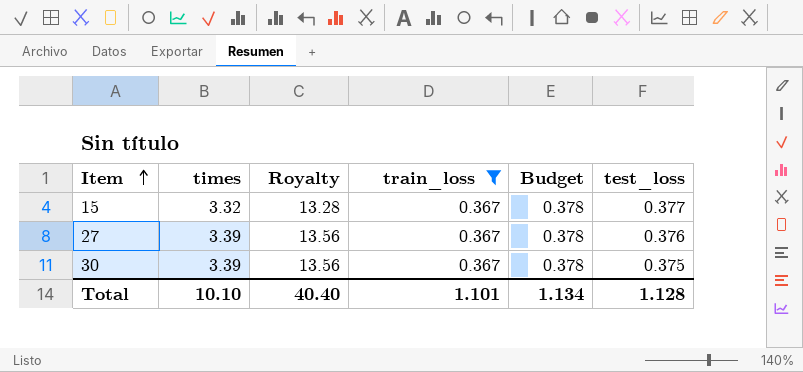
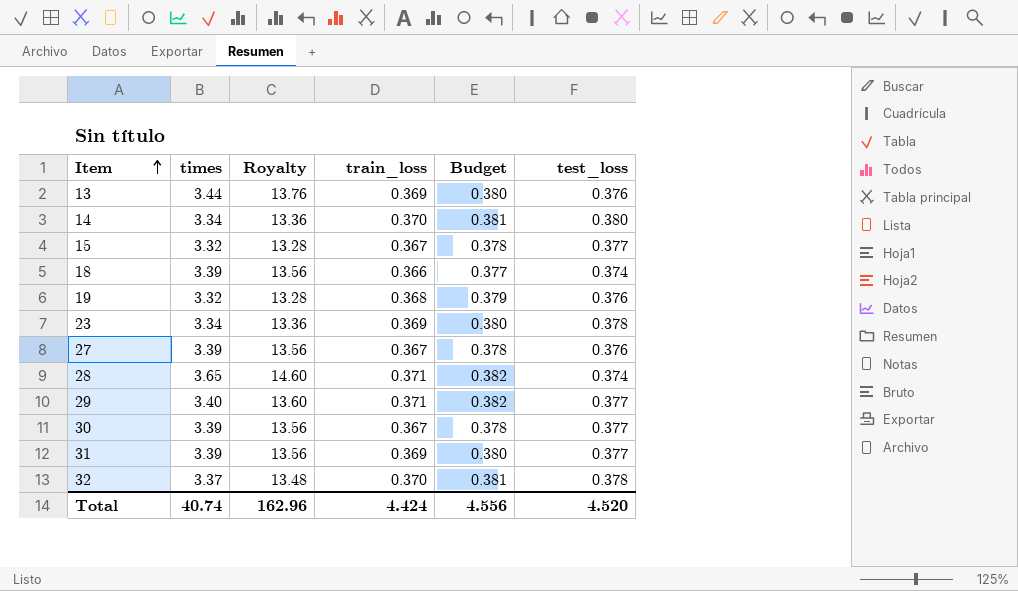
filter: train_loss = 0.367 -> none
30 | test_loss: 0.375 -> 0.377
Total | times: 10.10 -> 40.74
Total | Royalty: 40.40 -> 162.96
Total | train_loss: 1.101 -> 4.424
Total | Budget: 1.134 -> 4.556
Total | test_loss: 1.128 -> 4.520

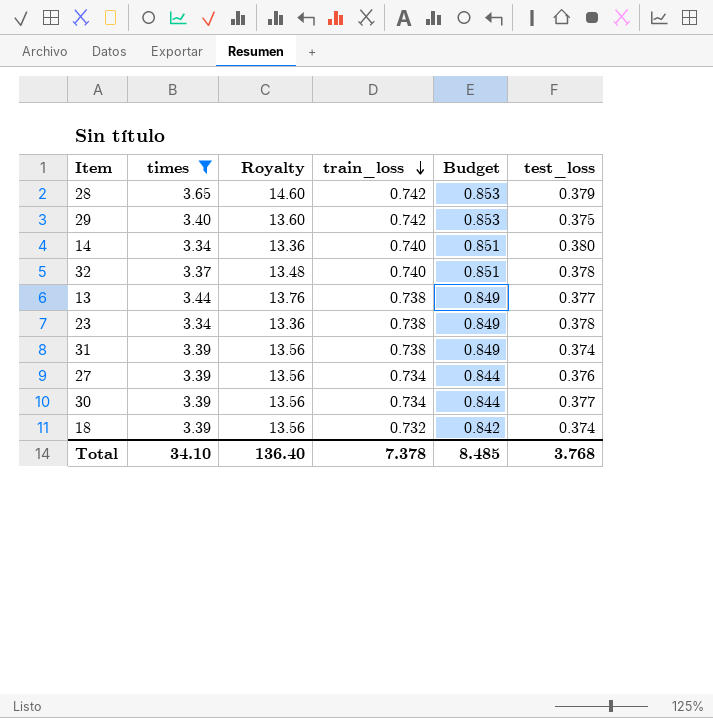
filter: none -> times != 3.32
row order: Item ascending -> train_loss descending
column Budget | formula: [train_loss] * 1.03 -> [train_loss] * 1.15
28 | train_loss: 0.371 -> 0.742
28 | test_loss: 0.374 -> 0.379
29 | train_loss: 0.371 -> 0.742
29 | test_loss: 0.377 -> 0.375
14 | train_loss: 0.370 -> 0.740
32 | train_loss: 0.370 -> 0.740
13 | train_loss: 0.369 -> 0.738
13 | test_loss: 0.376 -> 0.377
23 | train_loss: 0.369 -> 0.738
31 | train_loss: 0.369 -> 0.738
31 | test_loss: 0.377 -> 0.374
27 | train_loss: 0.367 -> 0.734
30 | train_loss: 0.367 -> 0.734
18 | train_loss: 0.366 -> 0.732
Total | times: 40.74 -> 34.10
Total | Royalty: 162.96 -> 136.40
Total | train_loss: 4.424 -> 7.378
Total | Budget: 4.556 -> 8.485
Total | test_loss: 4.520 -> 3.768

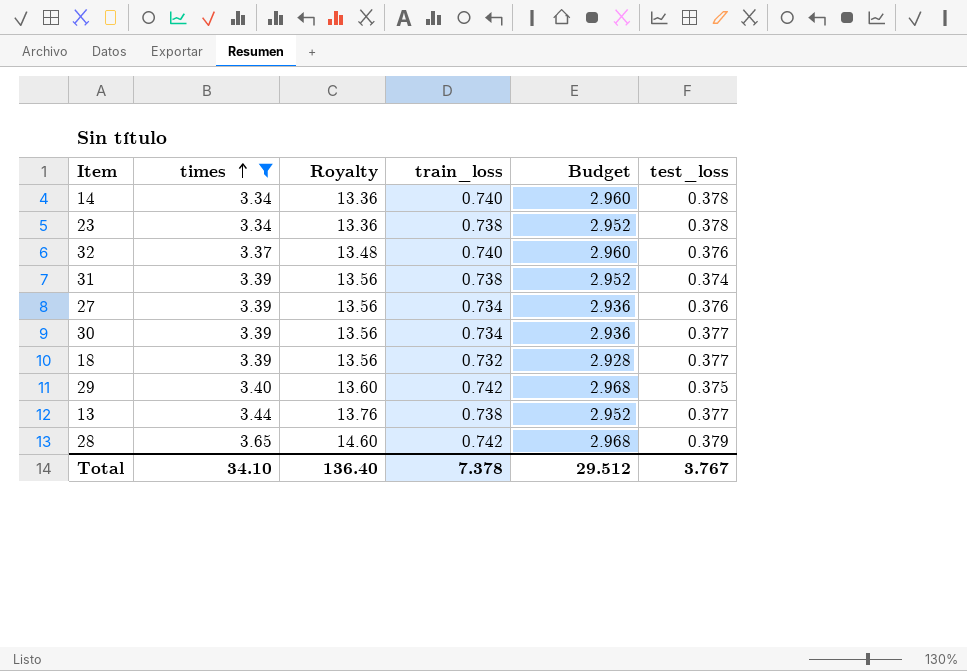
row order: train_loss descending -> times ascending
column Budget | formula: [train_loss] * 1.15 -> [train_loss] * 4
14 | test_loss: 0.380 -> 0.378
32 | test_loss: 0.378 -> 0.376
18 | test_loss: 0.374 -> 0.377
Total | Budget: 8.485 -> 29.512
Total | test_loss: 3.768 -> 3.767

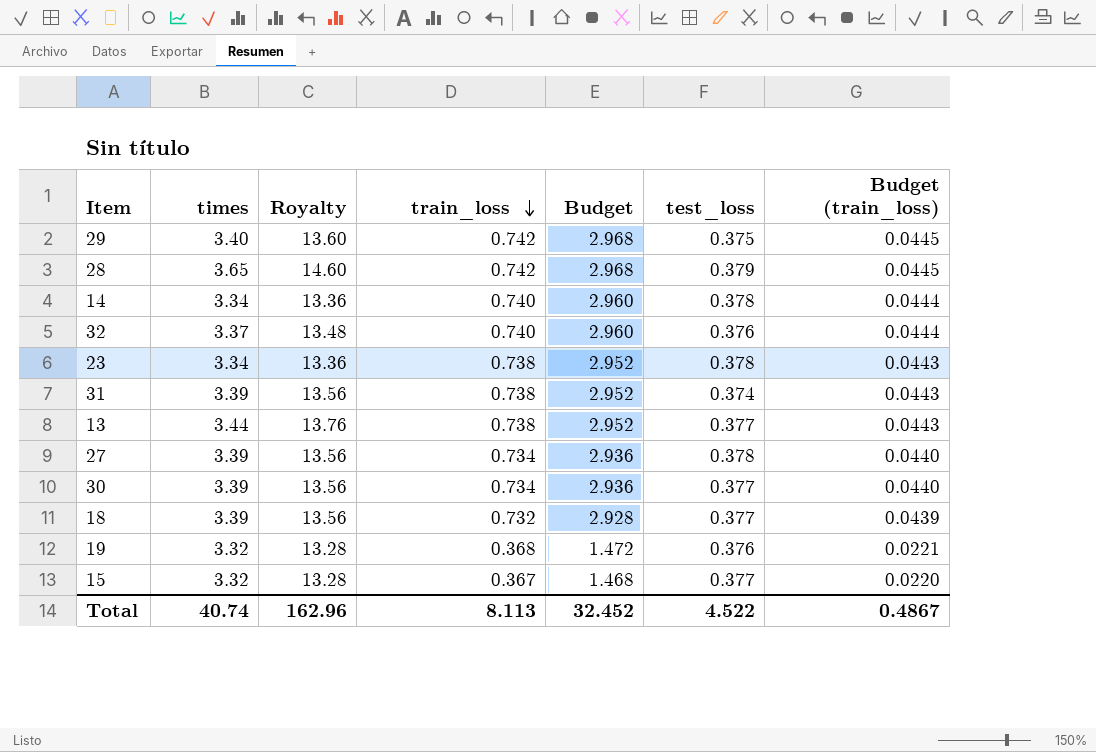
filter: times != 3.32 -> none
row order: times ascending -> train_loss descending
column Budget (train_loss) | formula: none -> [train_loss] * 0.06
27 | test_loss: 0.376 -> 0.378
Total | times: 34.10 -> 40.74
Total | Royalty: 136.40 -> 162.96
Total | train_loss: 7.378 -> 8.113
Total | Budget: 29.512 -> 32.452
Total | test_loss: 3.767 -> 4.522

